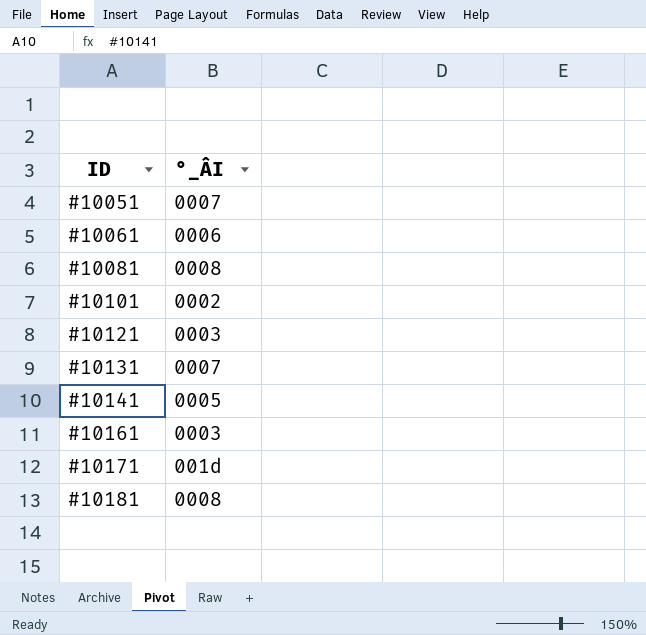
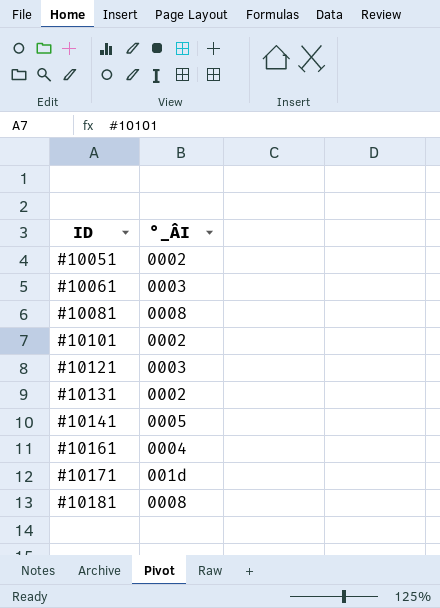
#10051 | °_ÂI: 0007 -> 0002
#10061 | °_ÂI: 0006 -> 0003
#10131 | °_ÂI: 0007 -> 0002
#10161 | °_ÂI: 0003 -> 0004

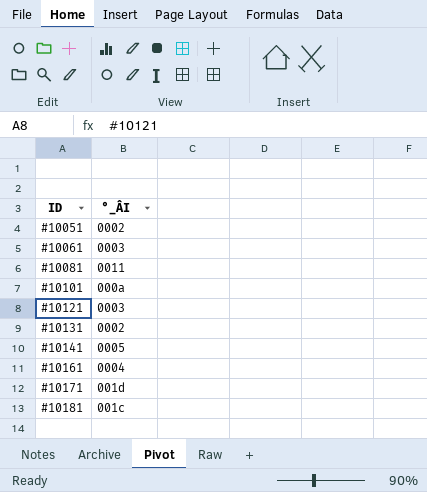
#10081 | °_ÂI: 0008 -> 0011
#10101 | °_ÂI: 0002 -> 000a
#10181 | °_ÂI: 0008 -> 001c

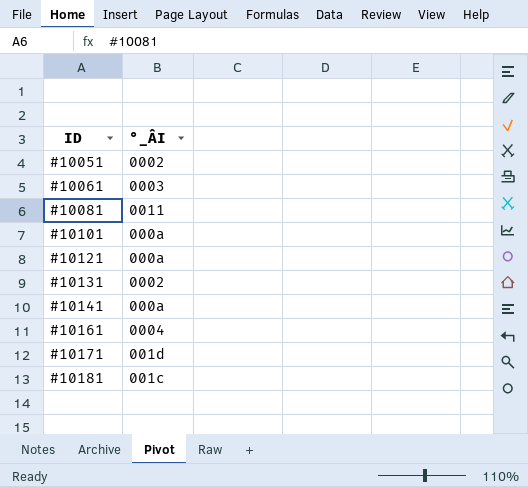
#10121 | °_ÂI: 0003 -> 000a
#10141 | °_ÂI: 0005 -> 000a

